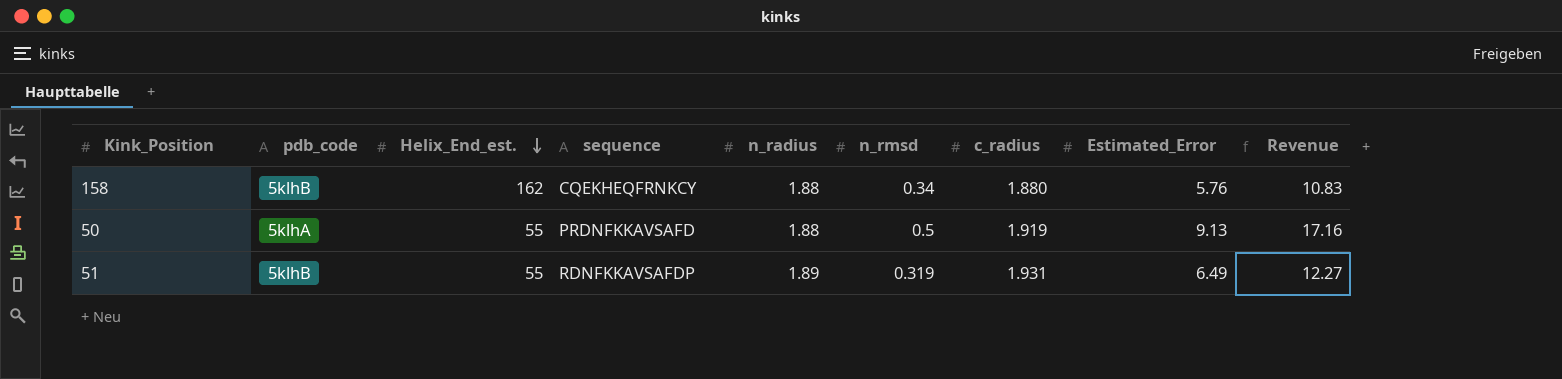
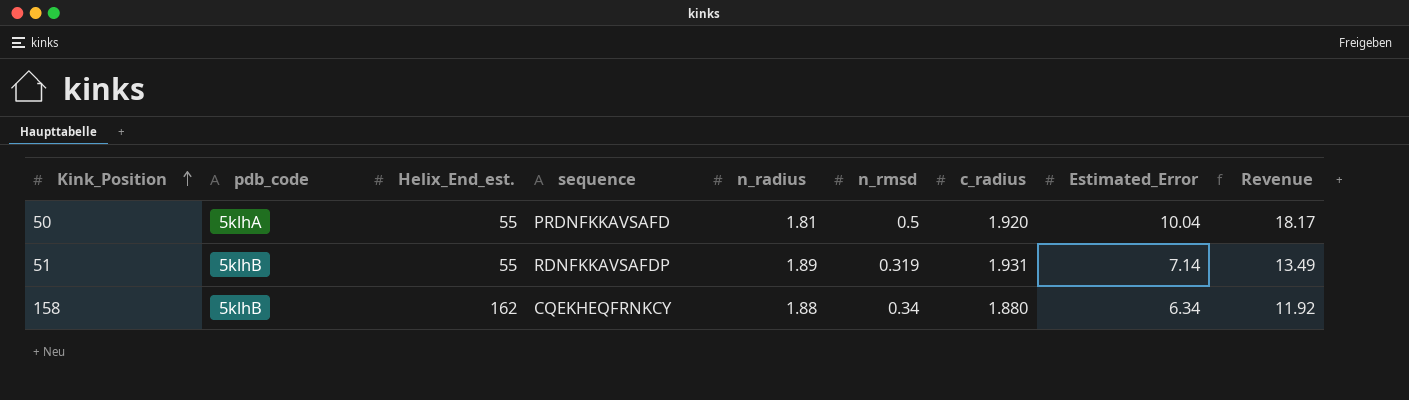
row order: Helix_End_est. descending -> Kink_Position ascending
50 | n_radius: 1.88 -> 1.81
50 | c_radius: 1.919 -> 1.920
50 | Estimated_Error: 9.13 -> 10.04
50 | Revenue: 17.16 -> 18.17
51 | Estimated_Error: 6.49 -> 7.14
51 | Revenue: 12.27 -> 13.49
158 | Estimated_Error: 5.76 -> 6.34
158 | Revenue: 10.83 -> 11.92

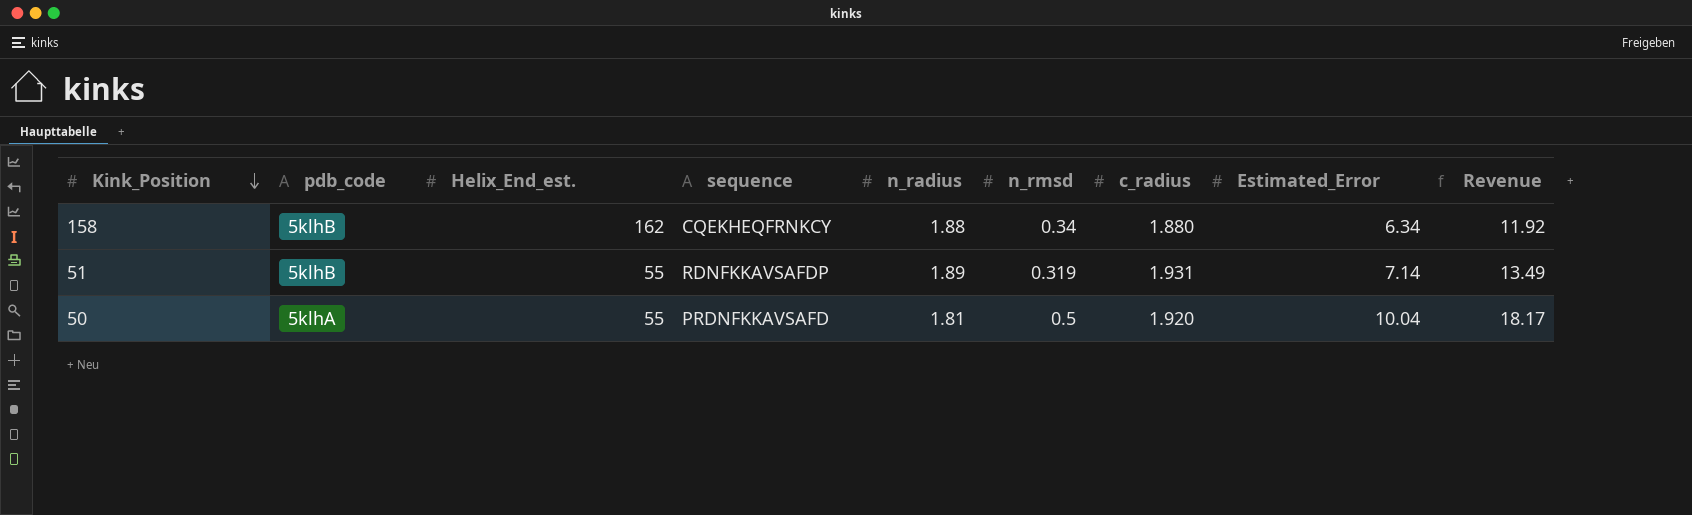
row order: Kink_Position ascending -> Kink_Position descending

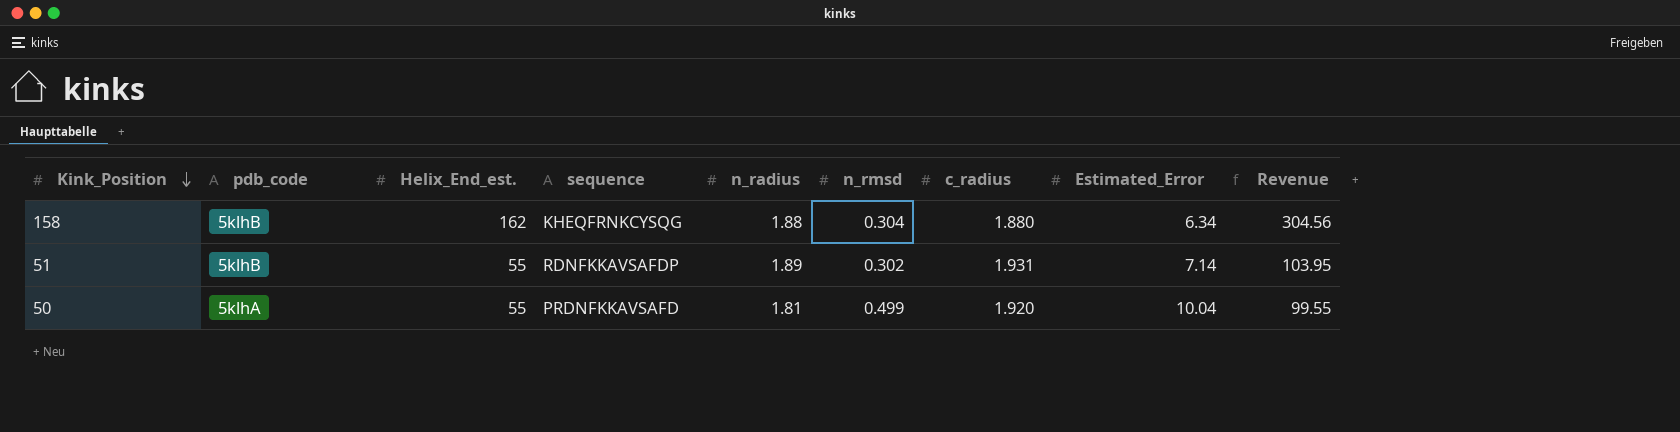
column Revenue | formula: [n_radius] * [Estimated_Error] -> [Helix_End_est.] * [n_radius]
158 | sequence: CQEKHEQFRNKCY -> KHEQFRNKCYSQG
158 | n_rmsd: 0.34 -> 0.304
51 | n_rmsd: 0.319 -> 0.302
50 | n_rmsd: 0.5 -> 0.499

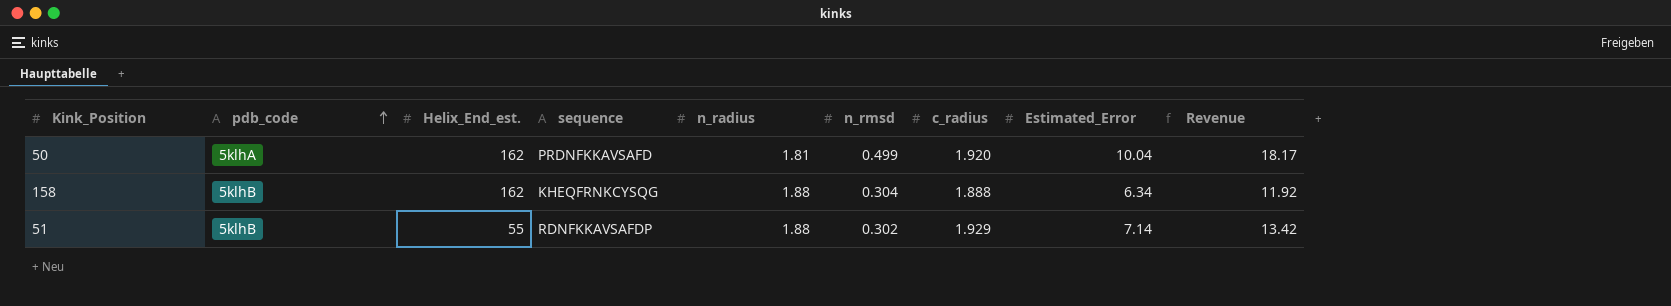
row order: Kink_Position descending -> pdb_code ascending
column Revenue | formula: [Helix_End_est.] * [n_radius] -> [n_radius] * [Estimated_Error]
50 | Helix_End_est.: 55 -> 162
158 | c_radius: 1.880 -> 1.888
51 | n_radius: 1.89 -> 1.88
51 | c_radius: 1.931 -> 1.929

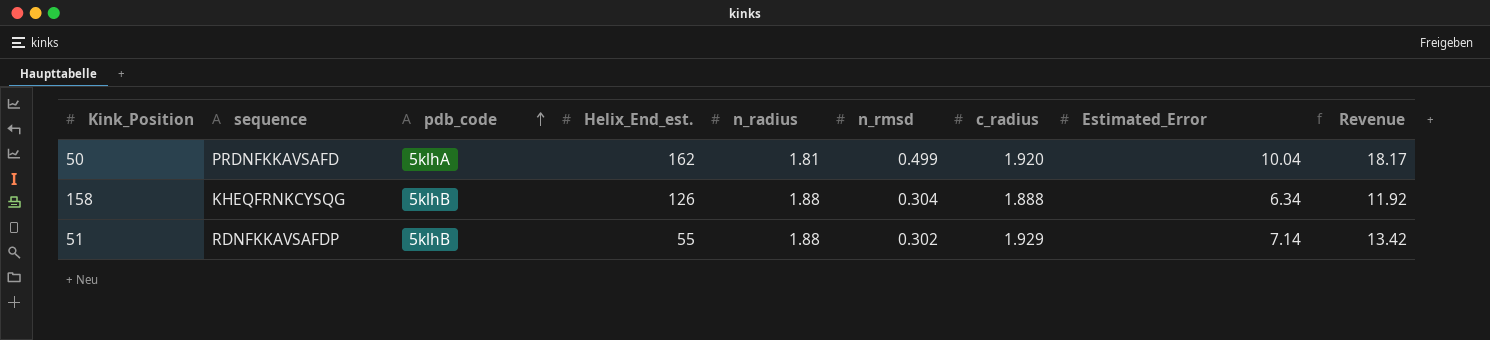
column sequence | position: 4 -> 2
158 | Helix_End_est.: 162 -> 126

